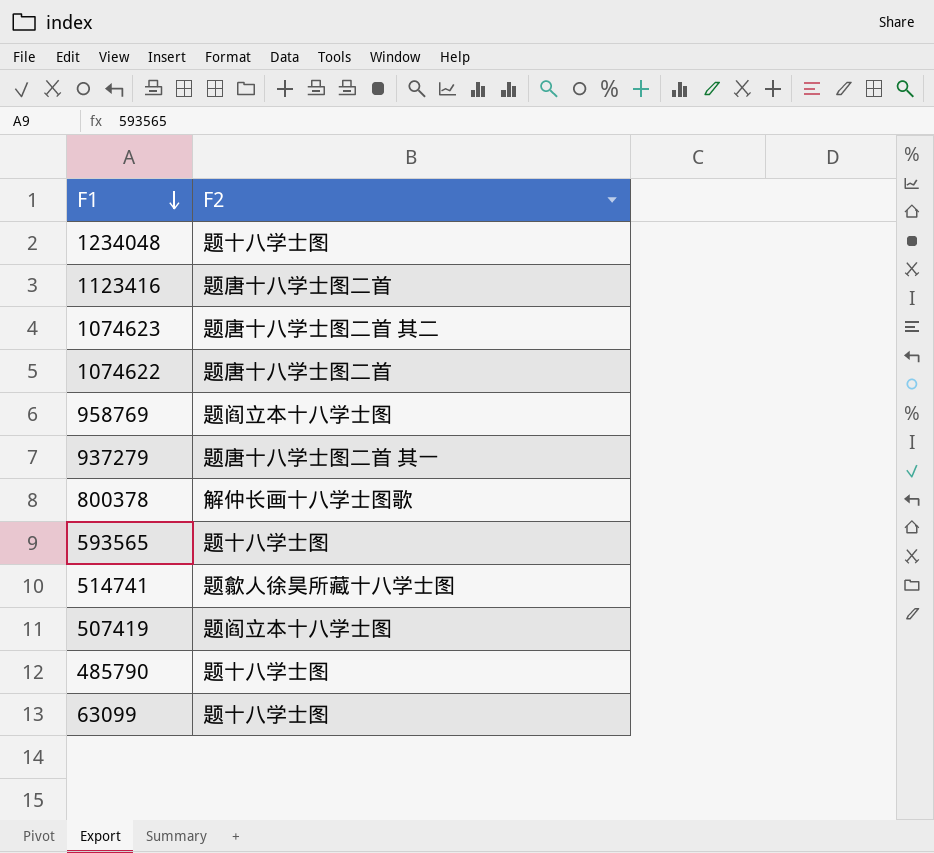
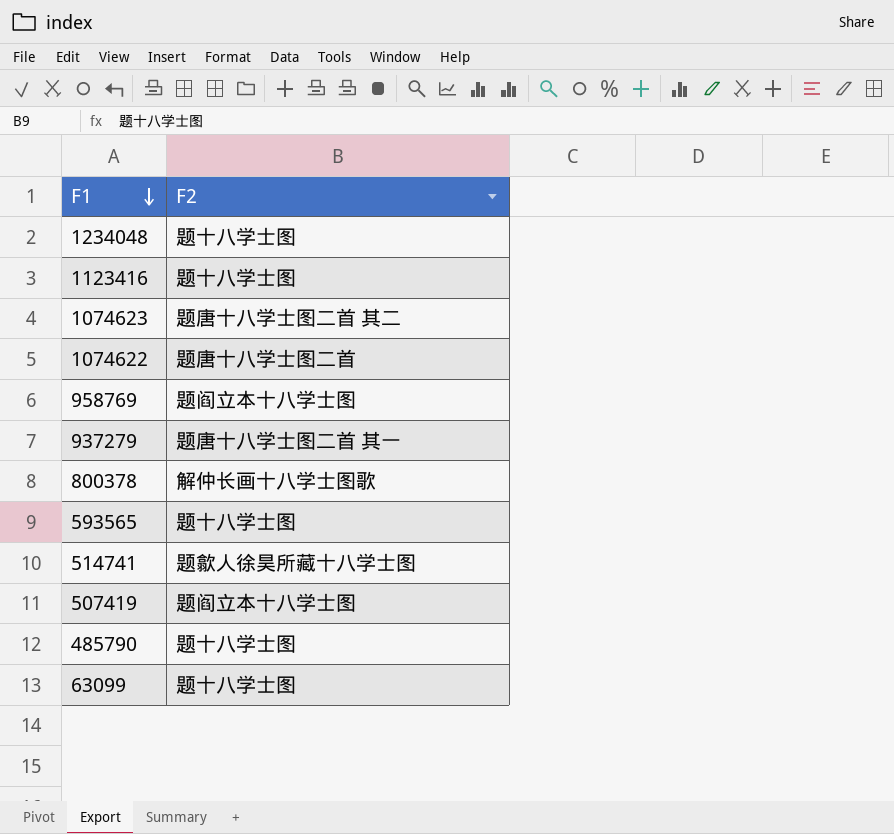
1123416 | F2: 题唐十八学士图二首 -> 题十八学士图

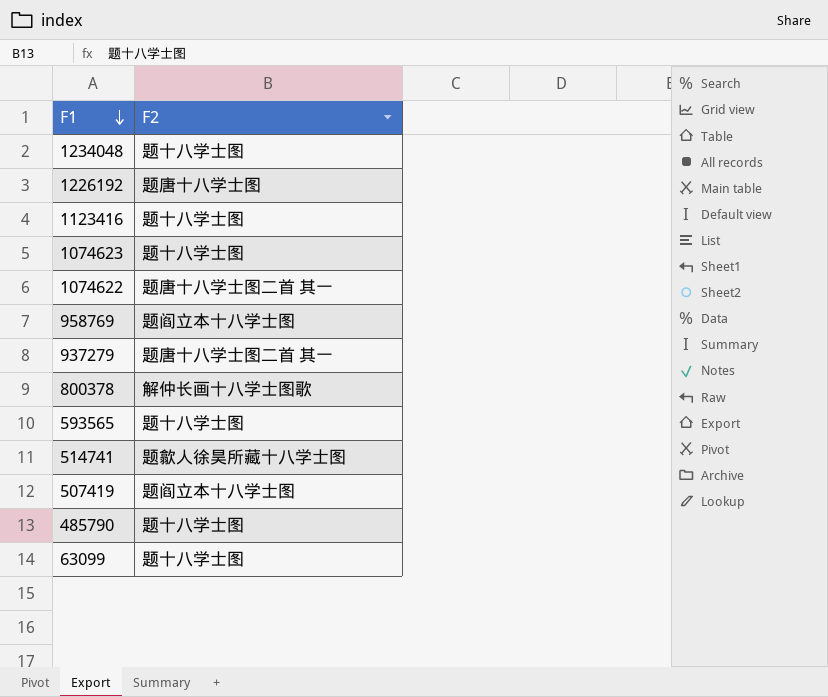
row 1226192: none -> 题唐十八学士图
1074623 | F2: 题唐十八学士图二首 其二 -> 题十八学士图
1074622 | F2: 题唐十八学士图二首 -> 题唐十八学士图二首 其一

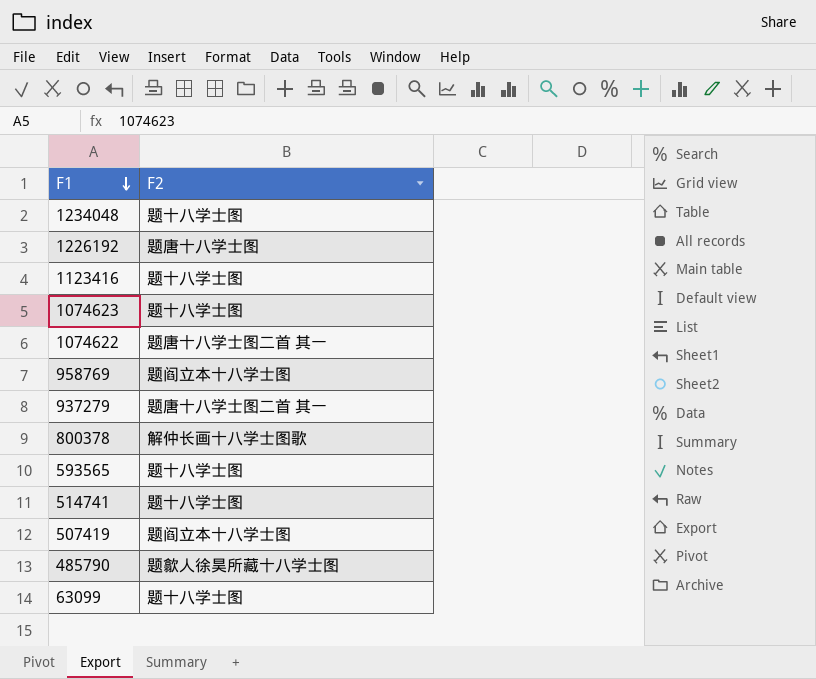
514741 | F2: 题歙人徐昊所藏十八学士图 -> 题十八学士图
485790 | F2: 题十八学士图 -> 题歙人徐昊所藏十八学士图

